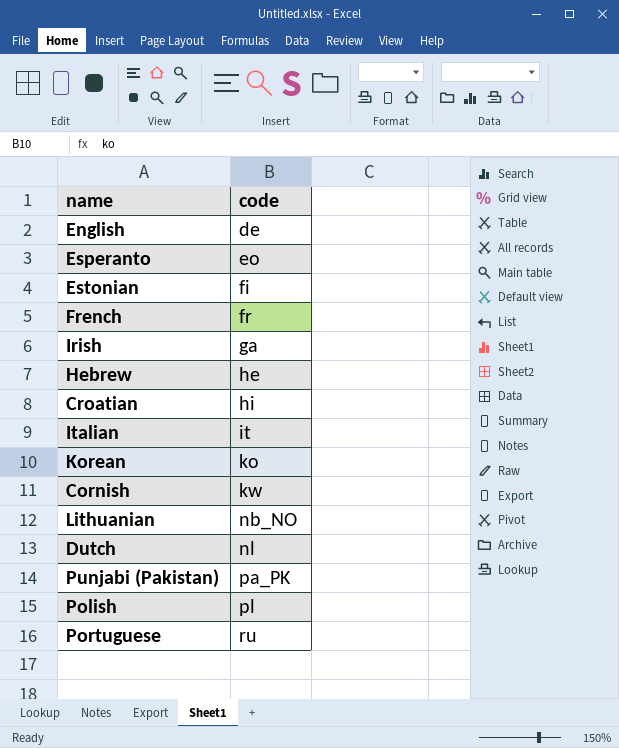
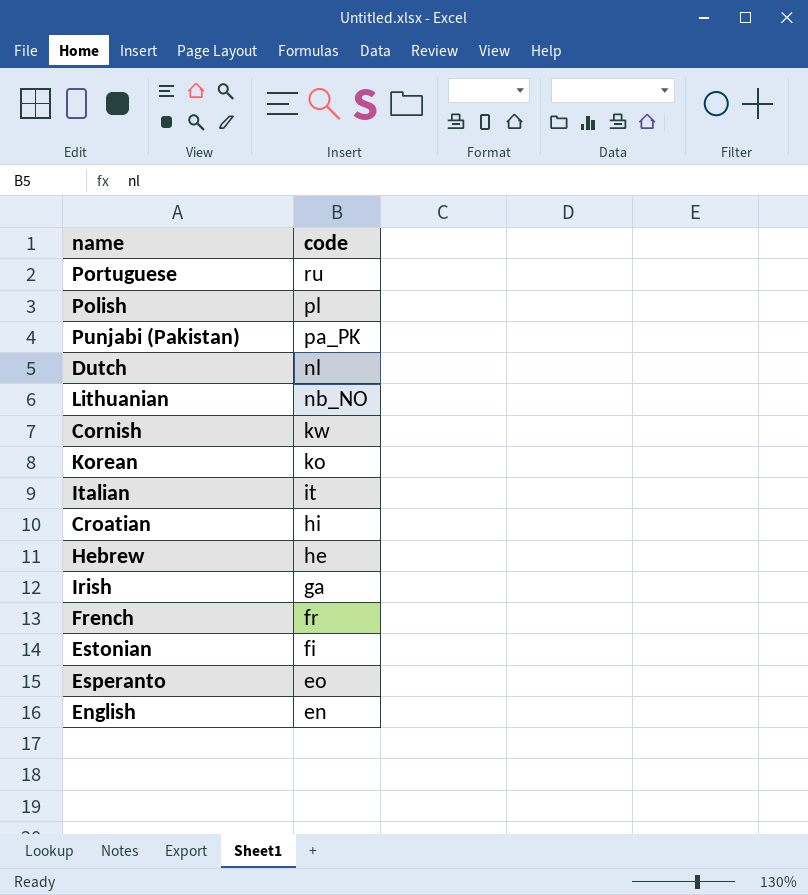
row order: code ascending -> code descending
English | code: de -> en

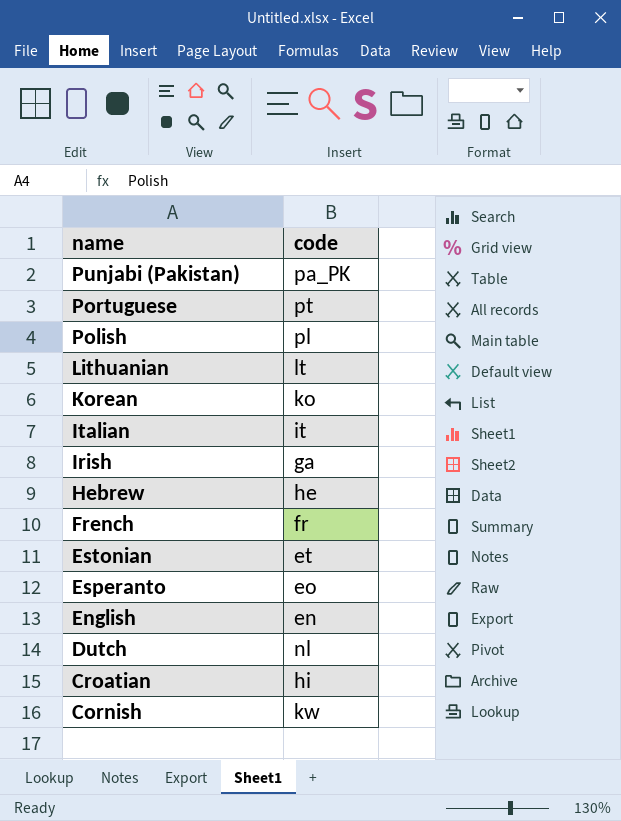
row order: code descending -> name descending
Portuguese | code: ru -> pt
Lithuanian | code: nb_NO -> lt
Estonian | code: fi -> et

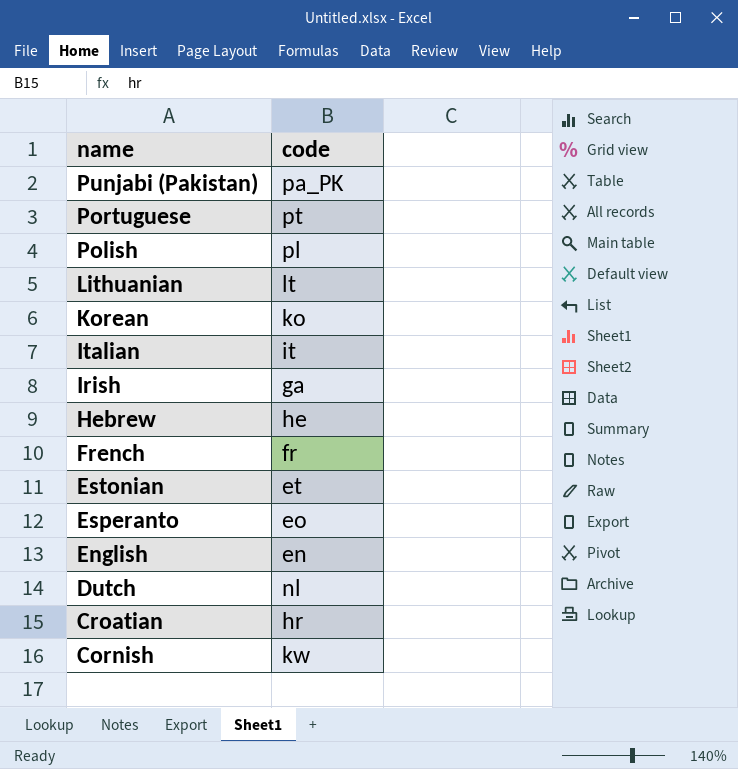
Croatian | code: hi -> hr

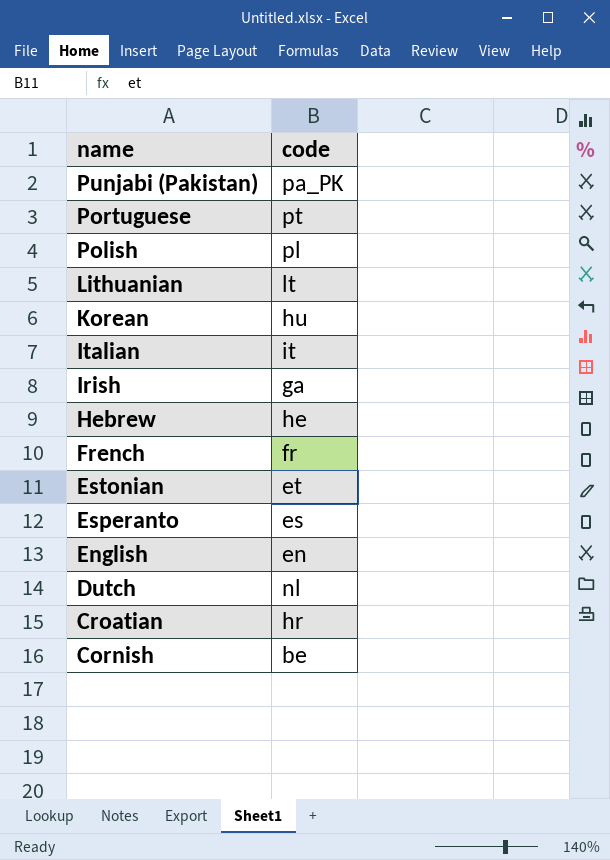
Korean | code: ko -> hu
Esperanto | code: eo -> es
Cornish | code: kw -> be

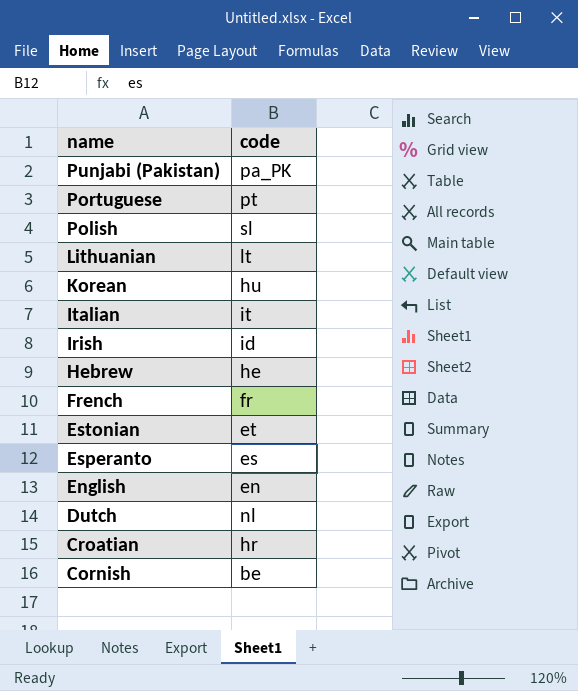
Polish | code: pl -> sl
Irish | code: ga -> id

